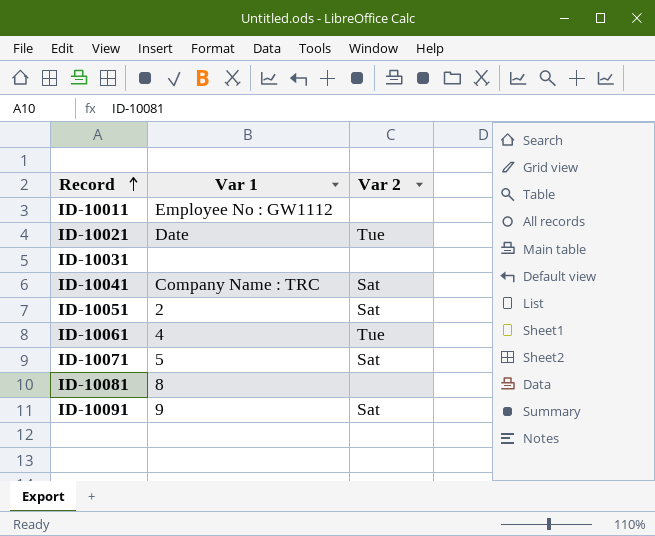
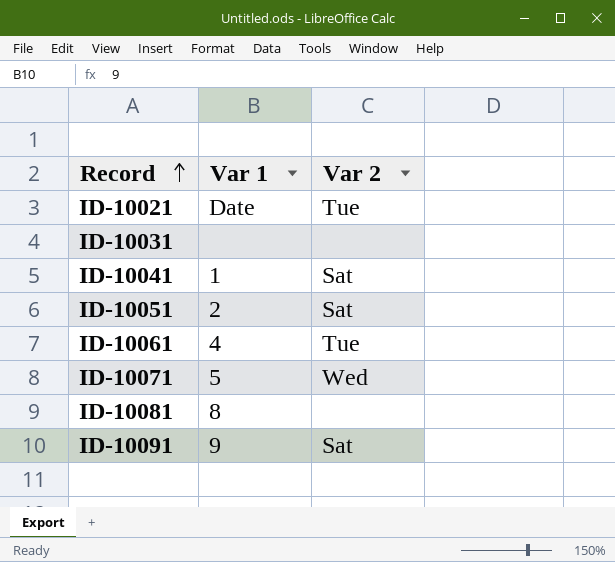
row ID-10011: Employee No : GW1112 | none -> none
ID-10041 | Var 1: Company Name : TRC -> 1
ID-10071 | Var 2: Sat -> Wed

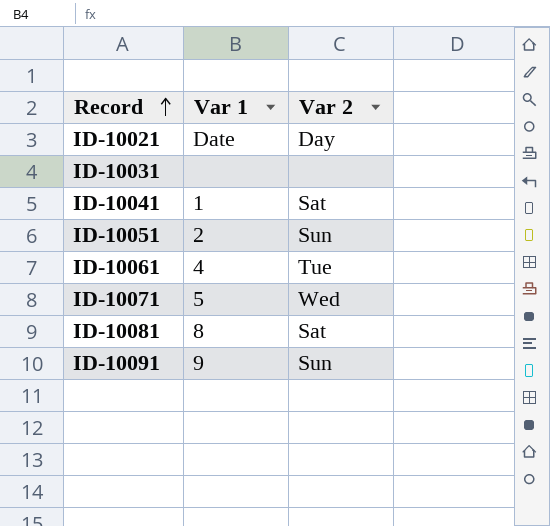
ID-10021 | Var 2: Tue -> Day
ID-10051 | Var 2: Sat -> Sun
ID-10081 | Var 2: none -> Sat
ID-10091 | Var 2: Sat -> Sun

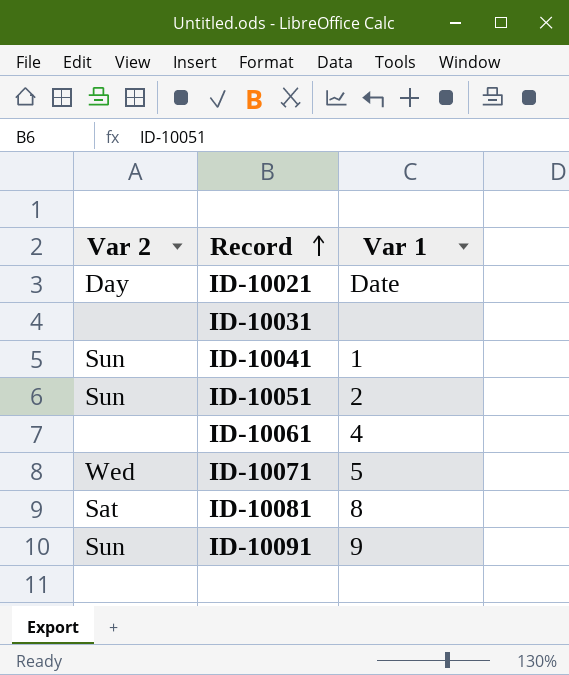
column Var 2 | position: 3 -> 1
ID-10041 | Var 2: Sat -> Sun
ID-10061 | Var 2: Tue -> none

